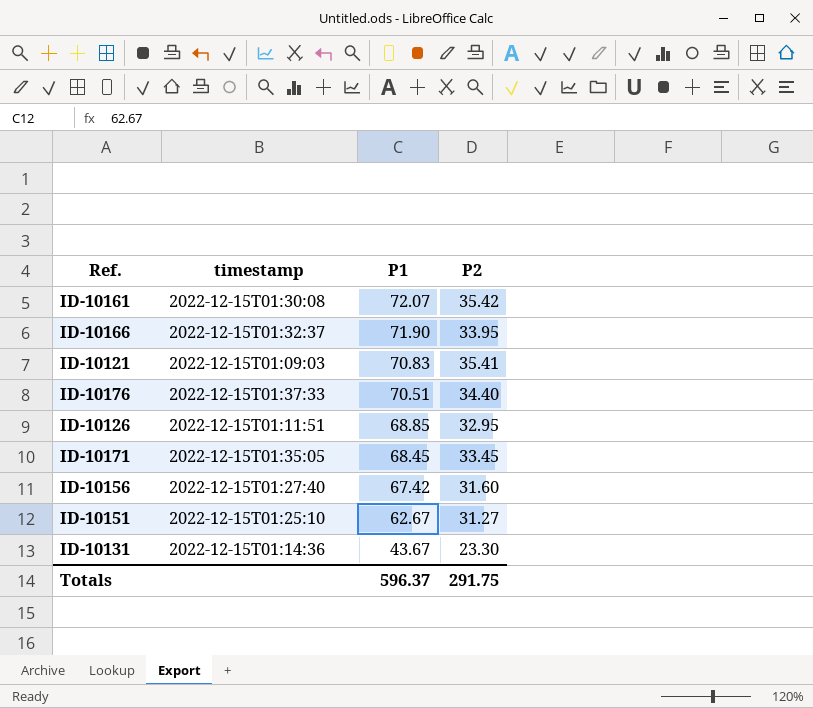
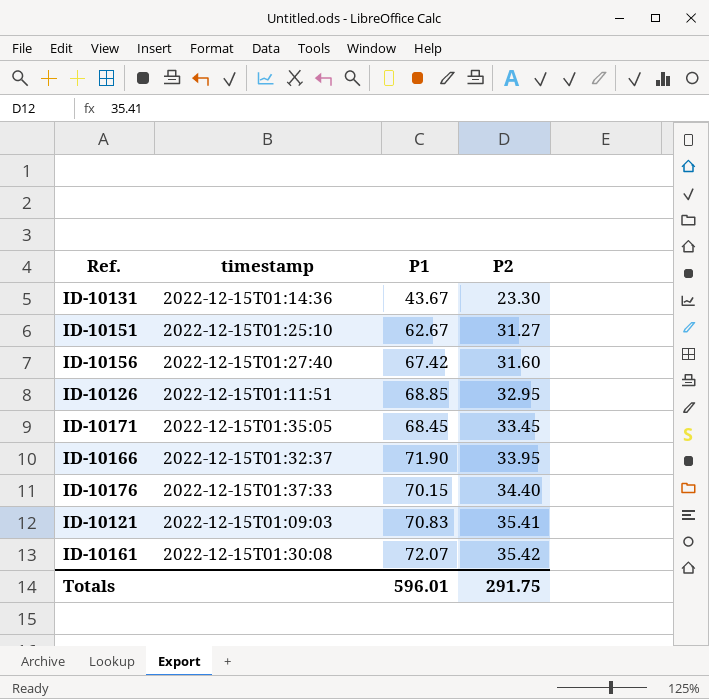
row order: P1 descending -> P2 ascending
ID-10176 | P1: 70.51 -> 70.15
Totals | P1: 596.37 -> 596.01

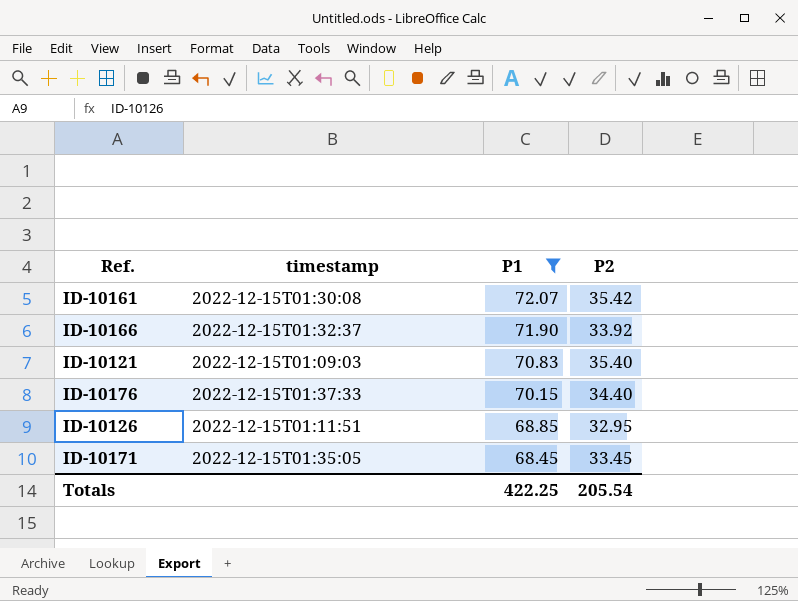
filter: none -> P1 >= 68.45
row order: P2 ascending -> P1 descending
ID-10166 | P2: 33.95 -> 33.92
ID-10121 | P2: 35.41 -> 35.40
Totals | P1: 596.01 -> 422.25
Totals | P2: 291.75 -> 205.54

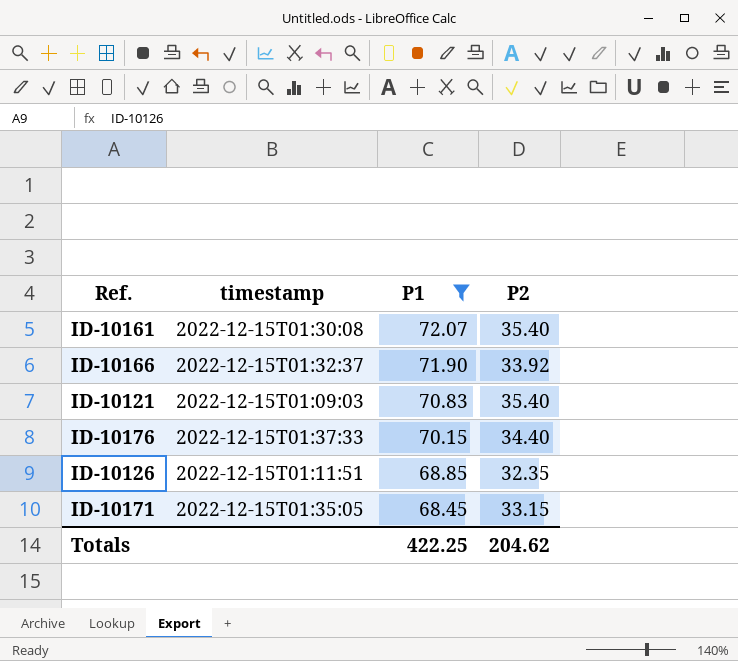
ID-10161 | P2: 35.42 -> 35.40
ID-10126 | P2: 32.95 -> 32.35
ID-10171 | P2: 33.45 -> 33.15
Totals | P2: 205.54 -> 204.62

